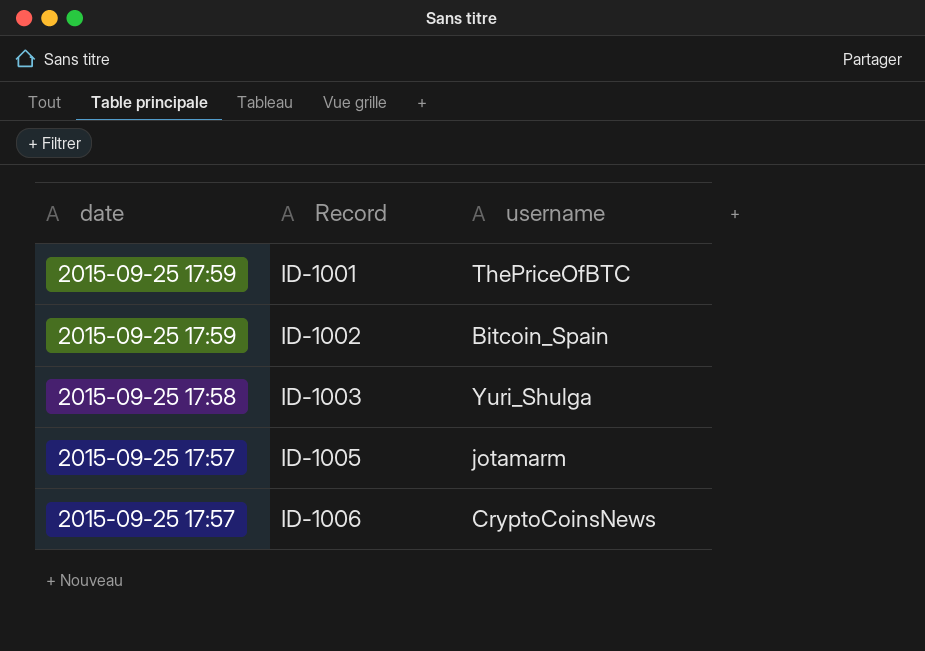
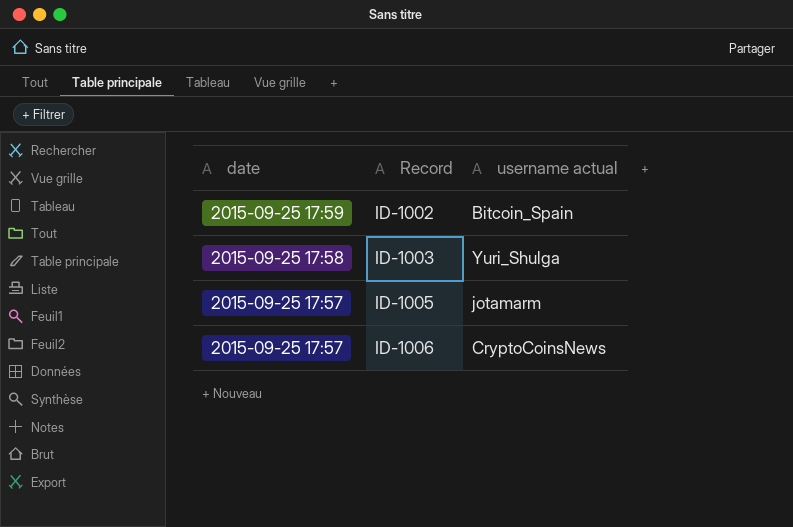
column name: username -> username actual
row ID-1001: 2015-09-25 17:59 | ThePriceOfBTC -> none

